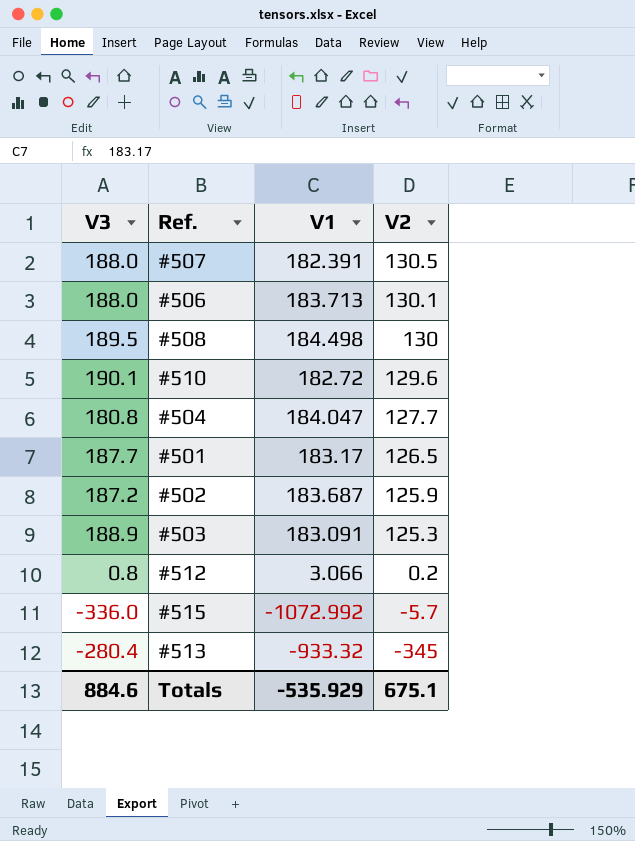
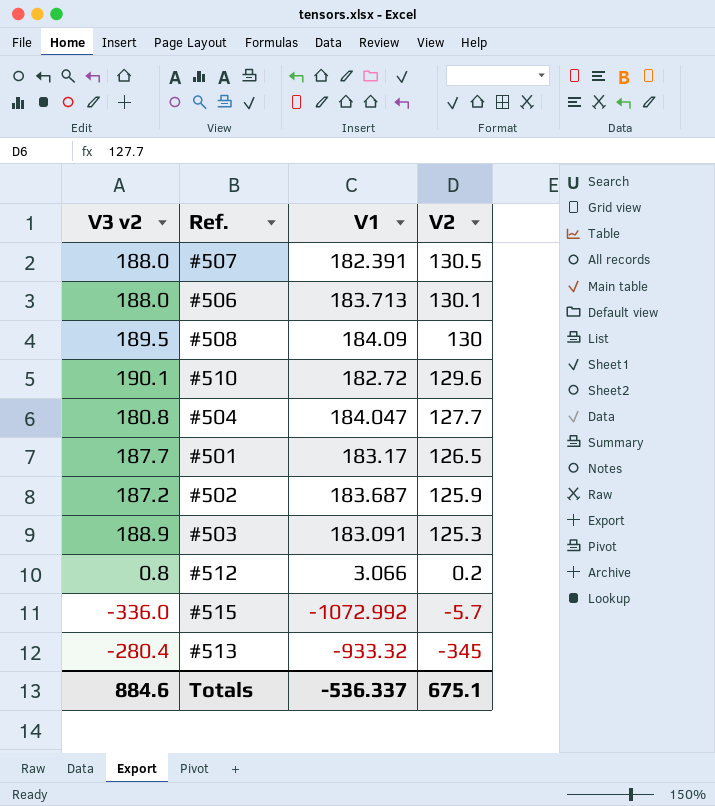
column name: V3 -> V3 v2
#508 | V1: 184.498 -> 184.09
Totals | V1: -535.929 -> -536.337

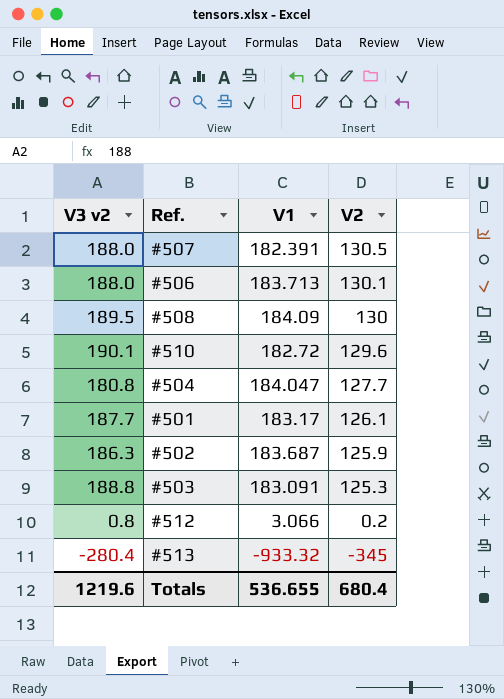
row #515: -336.0 | -1072.992 | -5.7 -> none
#501 | V2: 126.5 -> 126.1
#502 | V3 v2: 187.2 -> 186.3
#503 | V3 v2: 188.9 -> 188.8
Totals | V3 v2: 884.6 -> 1219.6
Totals | V1: -536.337 -> 536.655
Totals | V2: 675.1 -> 680.4

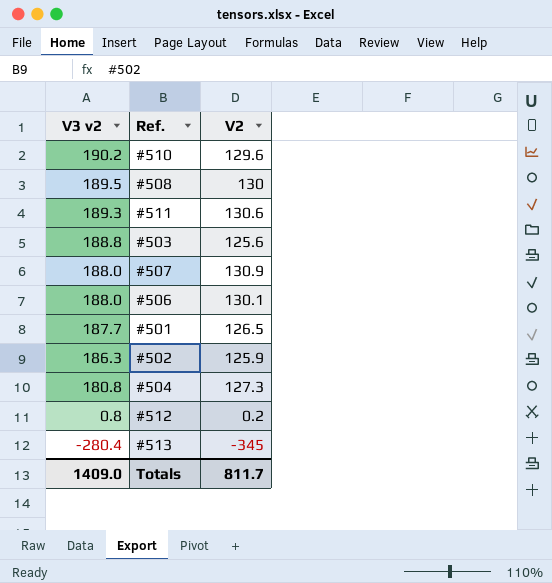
row order: V2 descending -> V3 v2 descending
column V1 | position: 3 -> none
#510 | V3 v2: 190.1 -> 190.2
row #511: none -> 189.3 | 130.6
#503 | V2: 125.3 -> 125.6
#507 | V2: 130.5 -> 130.9
#501 | V2: 126.1 -> 126.5
#504 | V2: 127.7 -> 127.3
Totals | V3 v2: 1219.6 -> 1409.0
Totals | V2: 680.4 -> 811.7

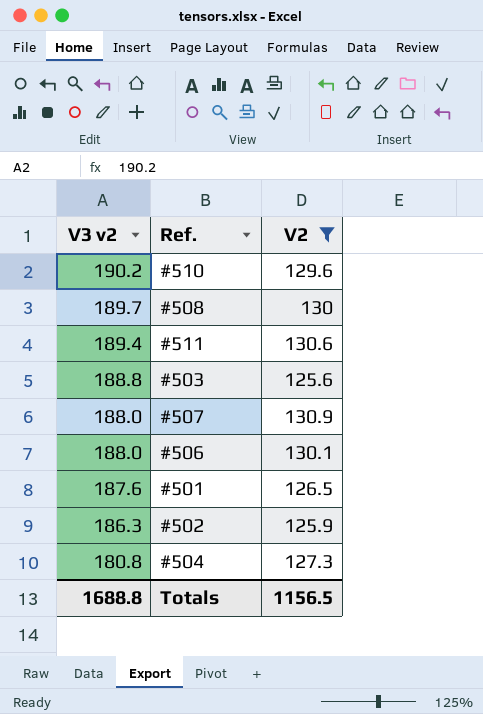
filter: none -> V2 >= 125.6
#508 | V3 v2: 189.5 -> 189.7
#511 | V3 v2: 189.3 -> 189.4
#501 | V3 v2: 187.7 -> 187.6
Totals | V3 v2: 1409.0 -> 1688.8
Totals | V2: 811.7 -> 1156.5

